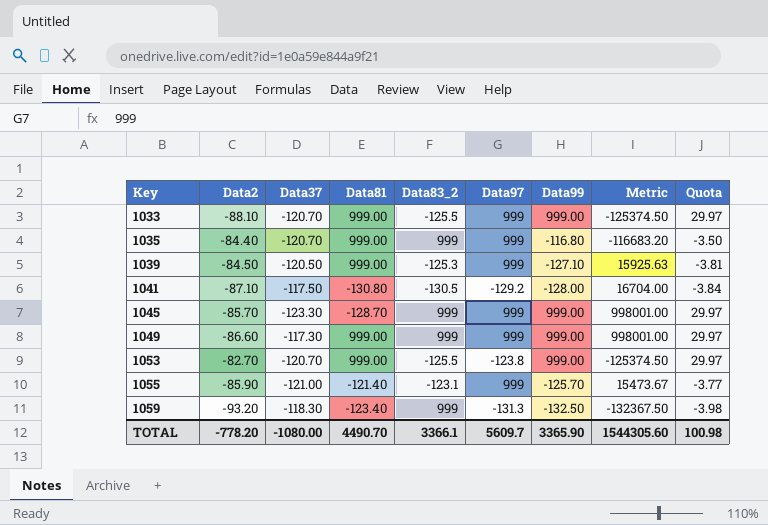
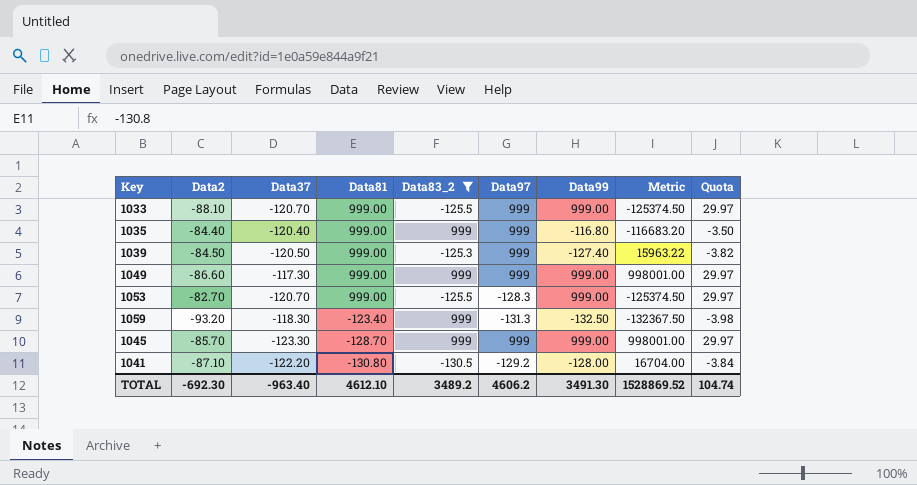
filter: none -> Data83_2 != -123.1
row order: Key ascending -> Data81 descending
1035 | Data37: -120.70 -> -120.40
1039 | Data99: -127.10 -> -127.40
1039 | Metric: 15925.63 -> 15963.22
1039 | Quota: -3.81 -> -3.82
1053 | Data97: -123.8 -> -128.3
1041 | Data37: -117.50 -> -122.20
TOTAL | Data2: -778.20 -> -692.30
TOTAL | Data37: -1080.00 -> -963.40
TOTAL | Data81: 4490.70 -> 4612.10
TOTAL | Data83_2: 3366.1 -> 3489.2
TOTAL | Data97: 5609.7 -> 4606.2
TOTAL | Data99: 3365.90 -> 3491.30
TOTAL | Metric: 1544305.60 -> 1528869.52
TOTAL | Quota: 100.98 -> 104.74

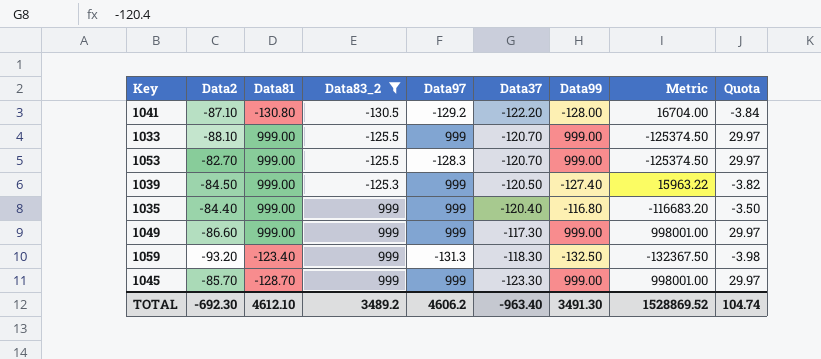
row order: Data81 descending -> Data83_2 ascending
column Data37 | position: 3 -> 6

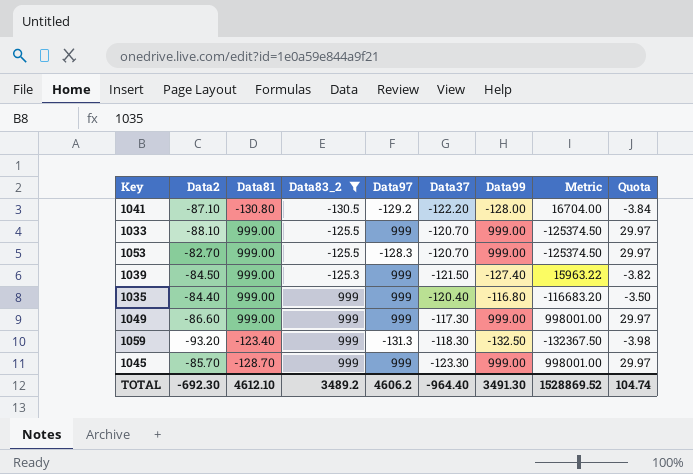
1039 | Data37: -120.50 -> -121.50
TOTAL | Data37: -963.40 -> -964.40

